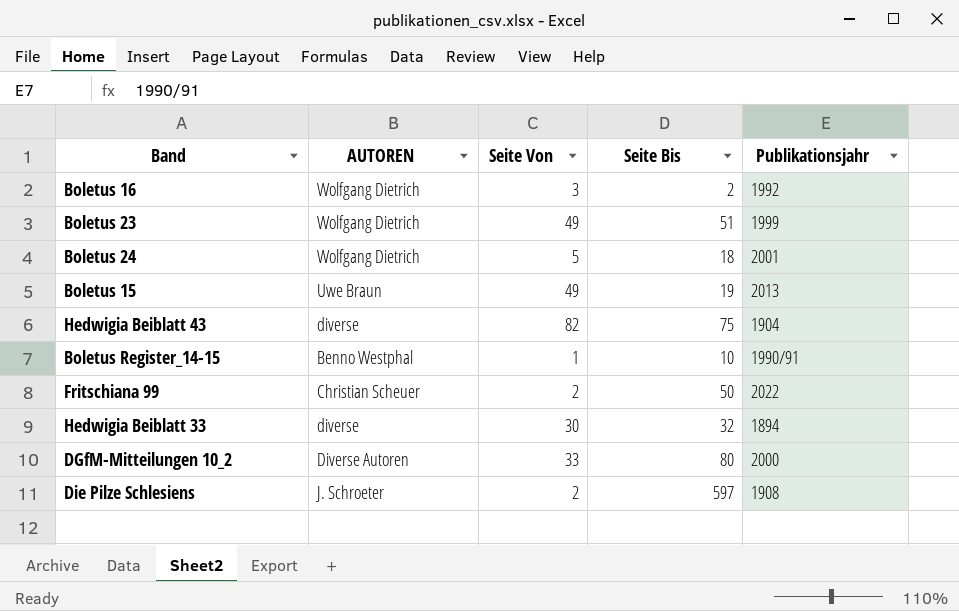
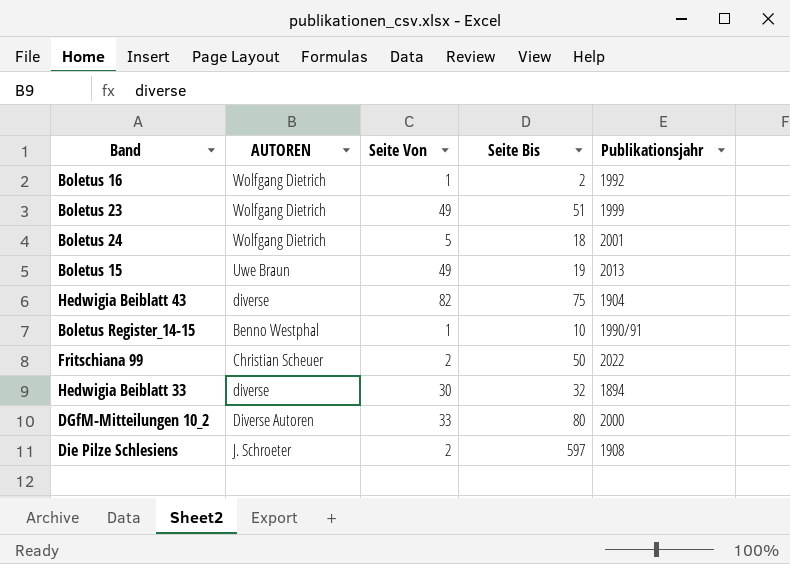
Boletus 16 | Seite Von: 3 -> 1

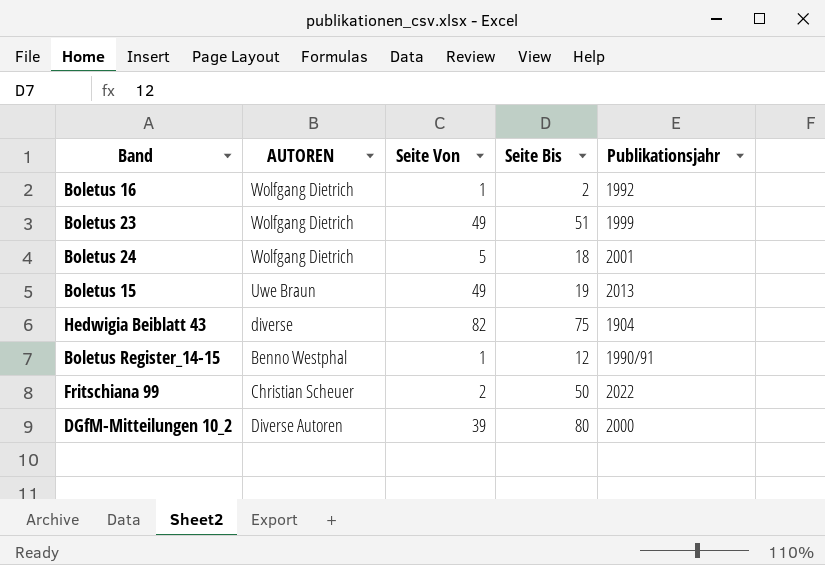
row Hedwigia Beiblatt 33: diverse | 30 | 32 | 1894 -> none
row Die Pilze Schlesiens: J. Schroeter | 2 | 597 | 1908 -> none
Boletus Register_14-15 | Seite Bis: 10 -> 12
DGfM-Mitteilungen 10_2 | Seite Von: 33 -> 39

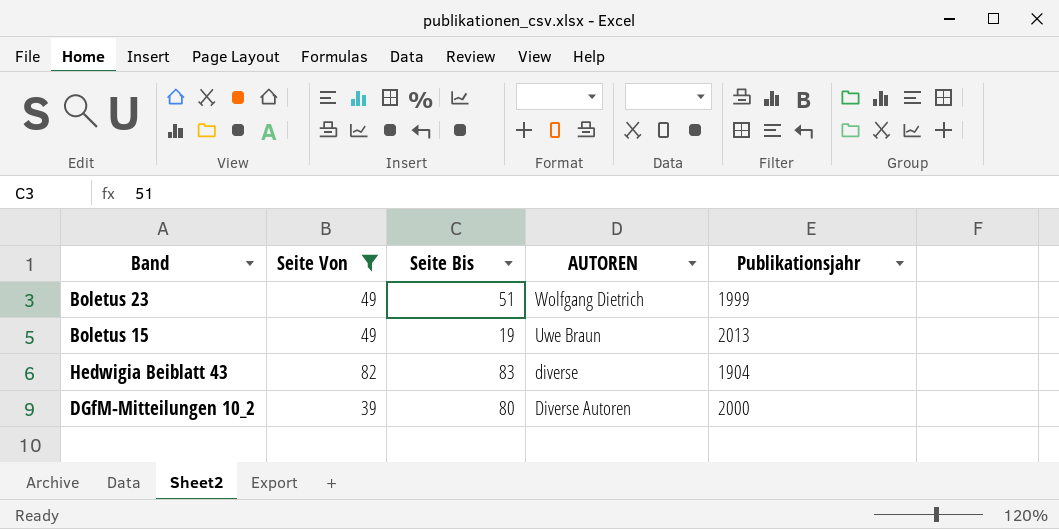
filter: none -> Seite Von >= 39
column AUTOREN | position: 2 -> 4
Hedwigia Beiblatt 43 | Seite Bis: 75 -> 83

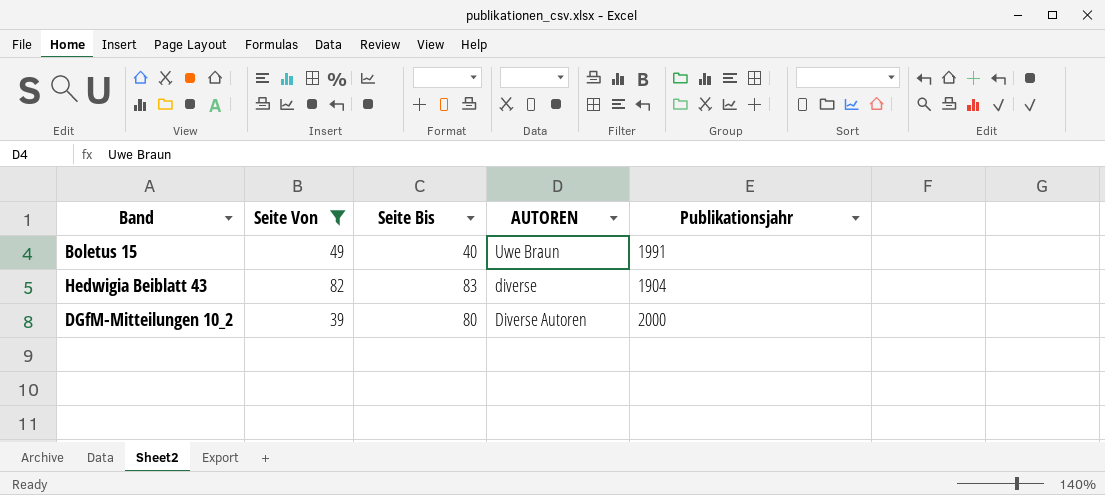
row Boletus 23: 49 | 51 | Wolfgang Dietrich | 1999 -> none
Boletus 15 | Seite Bis: 19 -> 40
Boletus 15 | Publikationsjahr: 2013 -> 1991

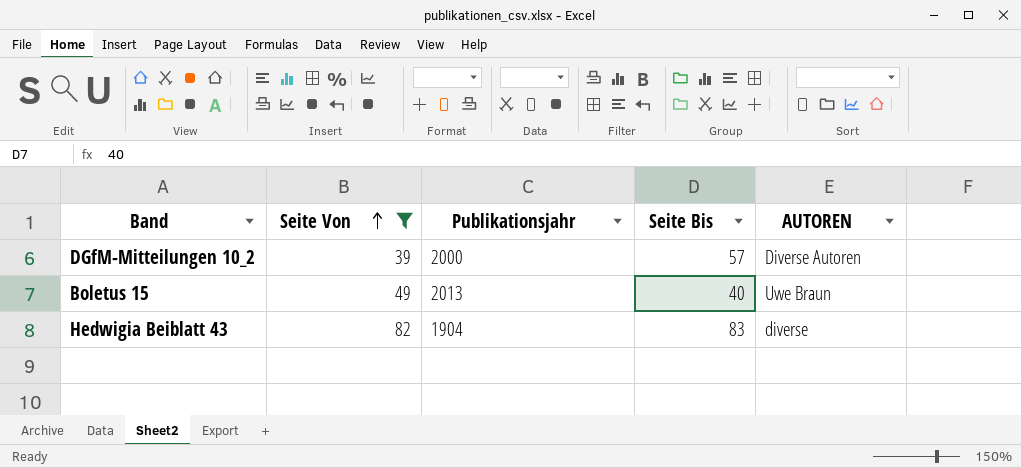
row order: none -> Seite Von ascending
column Publikationsjahr | position: 5 -> 3
DGfM-Mitteilungen 10_2 | Seite Bis: 80 -> 57
Boletus 15 | Publikationsjahr: 1991 -> 2013

